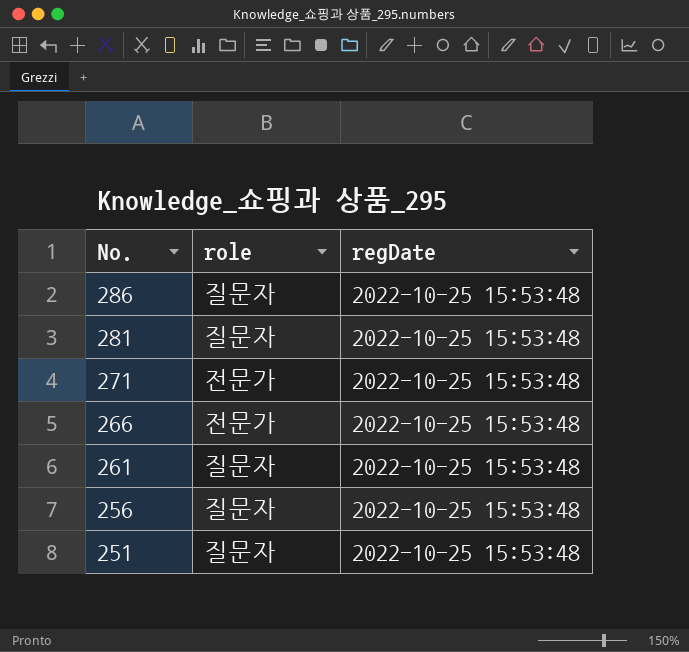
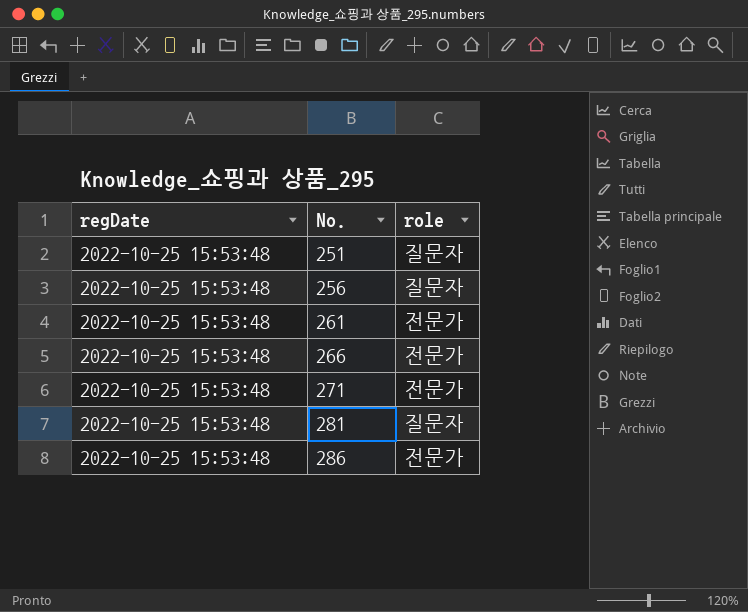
row order: No. descending -> No. ascending
column regDate | position: 3 -> 1
261 | role: 질문자 -> 전문가
286 | role: 질문자 -> 전문가

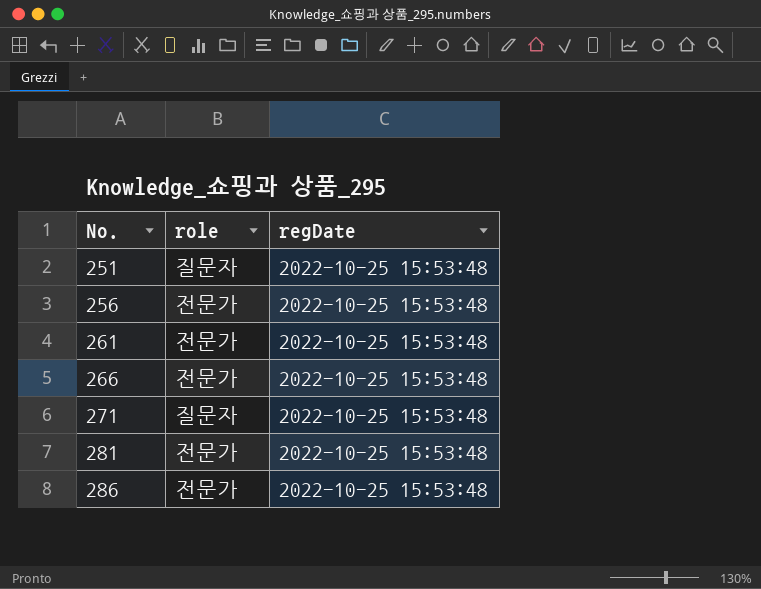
column regDate | position: 1 -> 3
256 | role: 질문자 -> 전문가
271 | role: 전문가 -> 질문자
281 | role: 질문자 -> 전문가

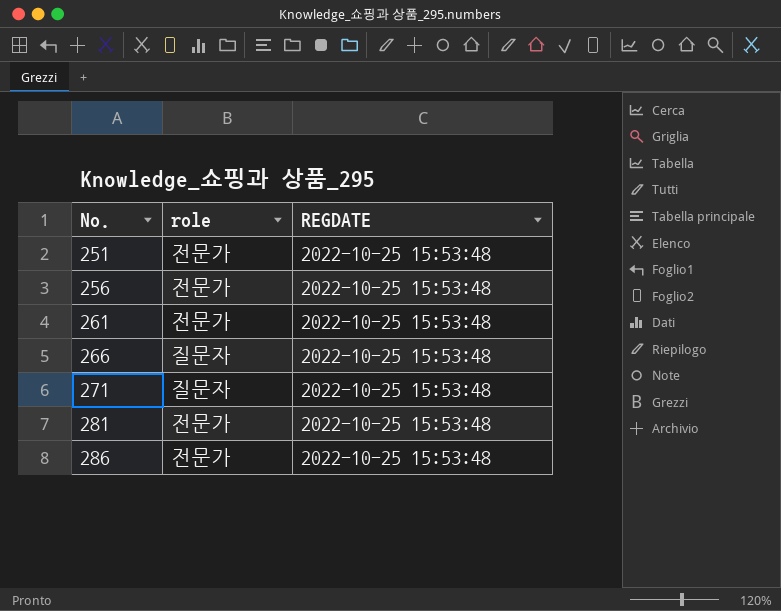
column name: regDate -> REGDATE
251 | role: 질문자 -> 전문가
266 | role: 전문가 -> 질문자

